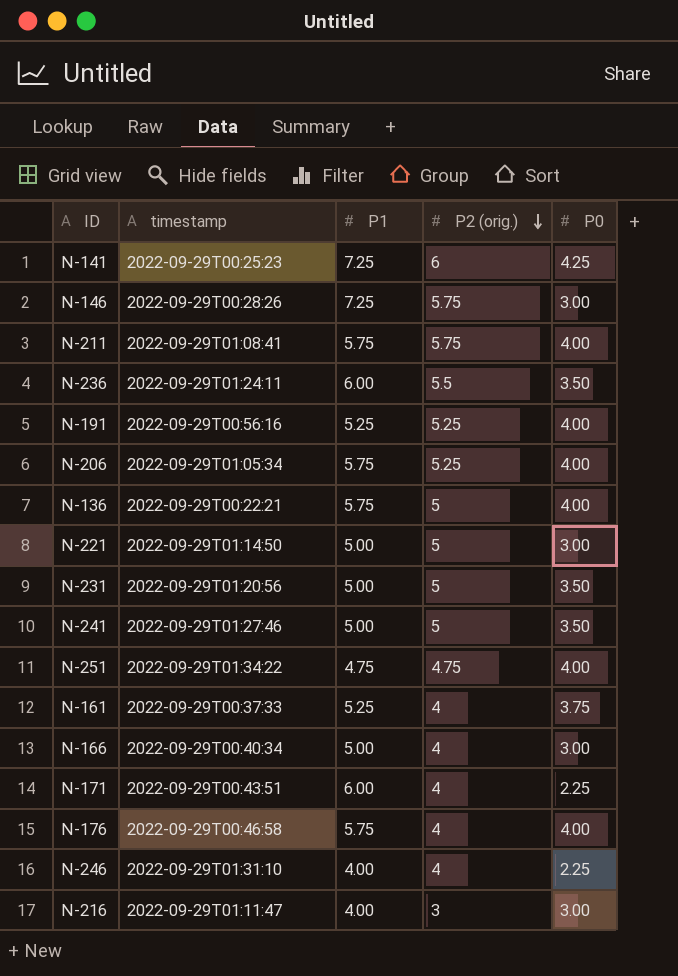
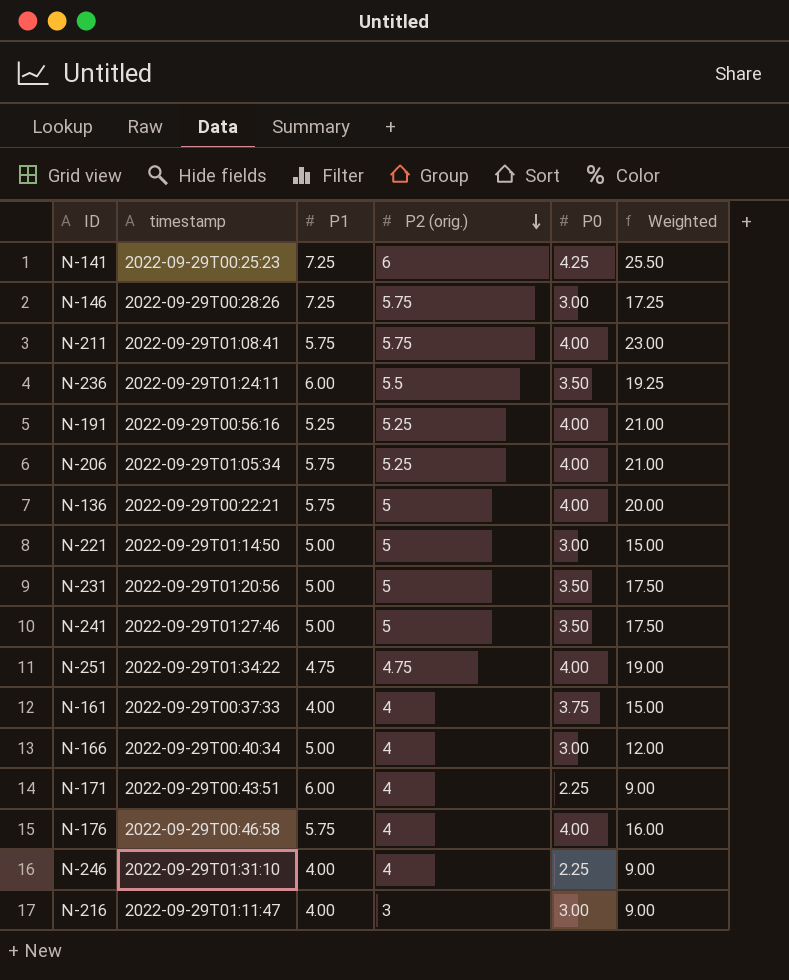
column Weighted | formula: none -> [P2 (orig.)] * [P0]
N-161 | P1: 5.25 -> 4.00

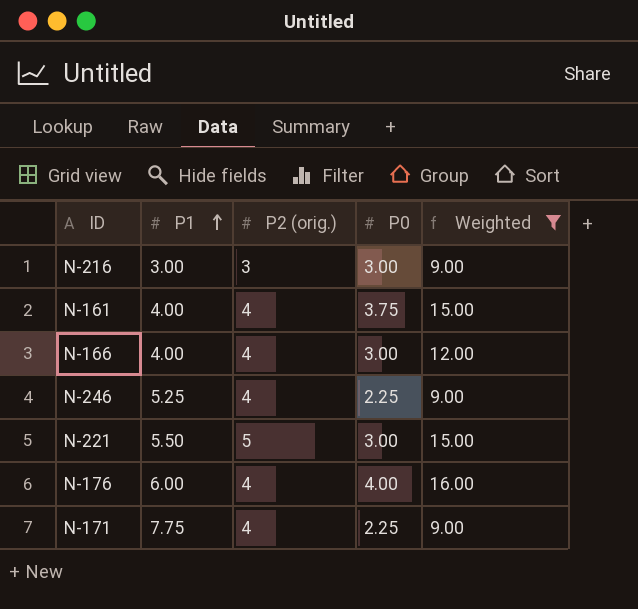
filter: none -> Weighted <= 16.00
row order: P2 (orig.) descending -> P1 ascending
column timestamp | position: 2 -> none
N-216 | P1: 4.00 -> 3.00
N-166 | P1: 5.00 -> 4.00
N-246 | P1: 4.00 -> 5.25
N-221 | P1: 5.00 -> 5.50
N-176 | P1: 5.75 -> 6.00
N-171 | P1: 6.00 -> 7.75

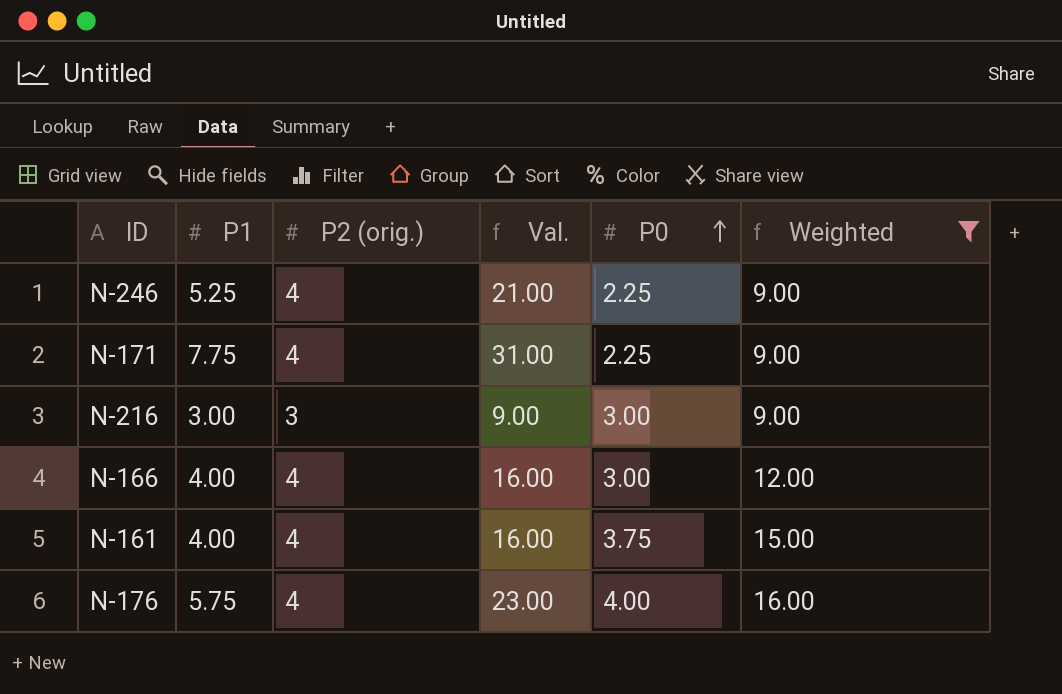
row order: P1 ascending -> P0 ascending
column Val. | formula: none -> [P1] * [P2 (orig.)]
row N-221: 5.50 | 5 | 3.00 | 15.00 -> none
N-176 | P1: 6.00 -> 5.75

